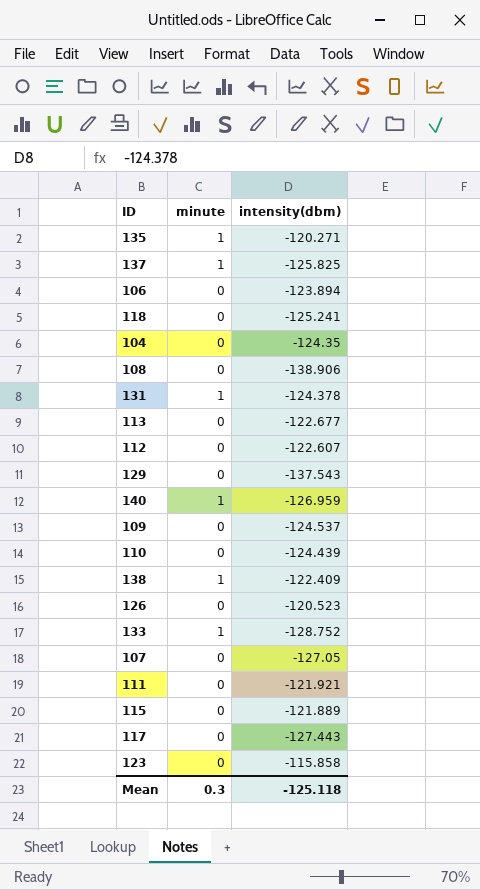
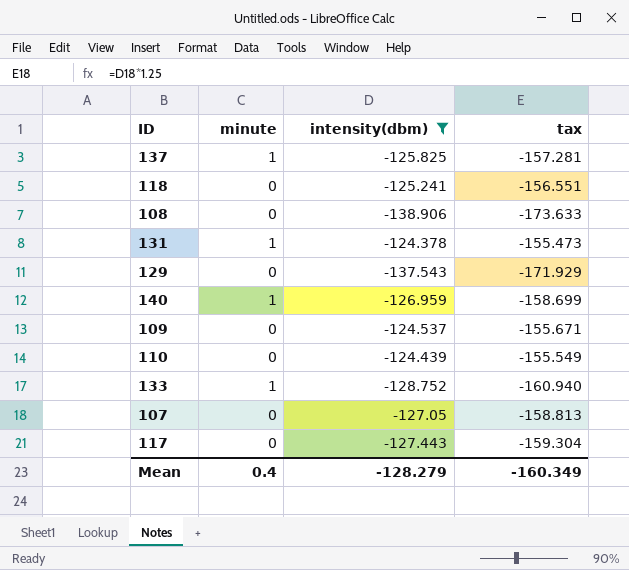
filter: none -> intensity(dbm) <= -124.378
column tax | formula: none -> [intensity(dbm)] * 1.25
Mean | minute: 0.3 -> 0.4
Mean | intensity(dbm): -125.118 -> -128.279

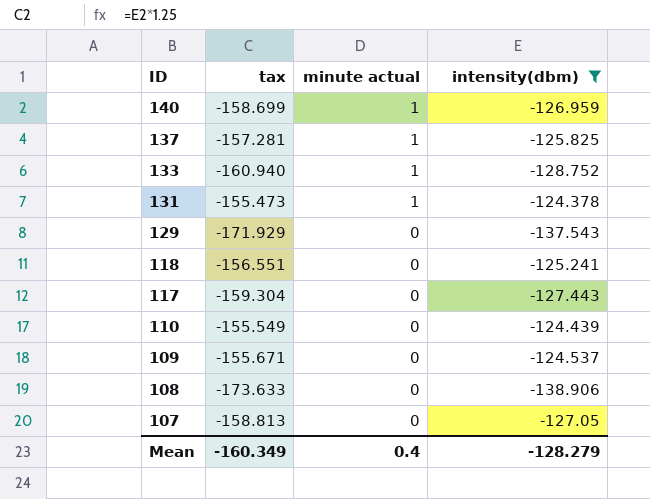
row order: none -> ID descending
column tax | position: 4 -> 2
column name: minute -> minute actual

